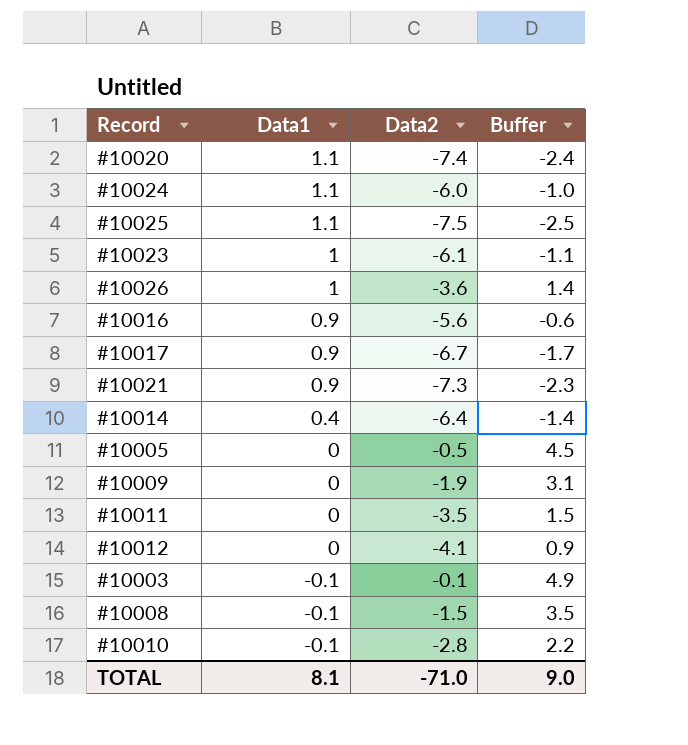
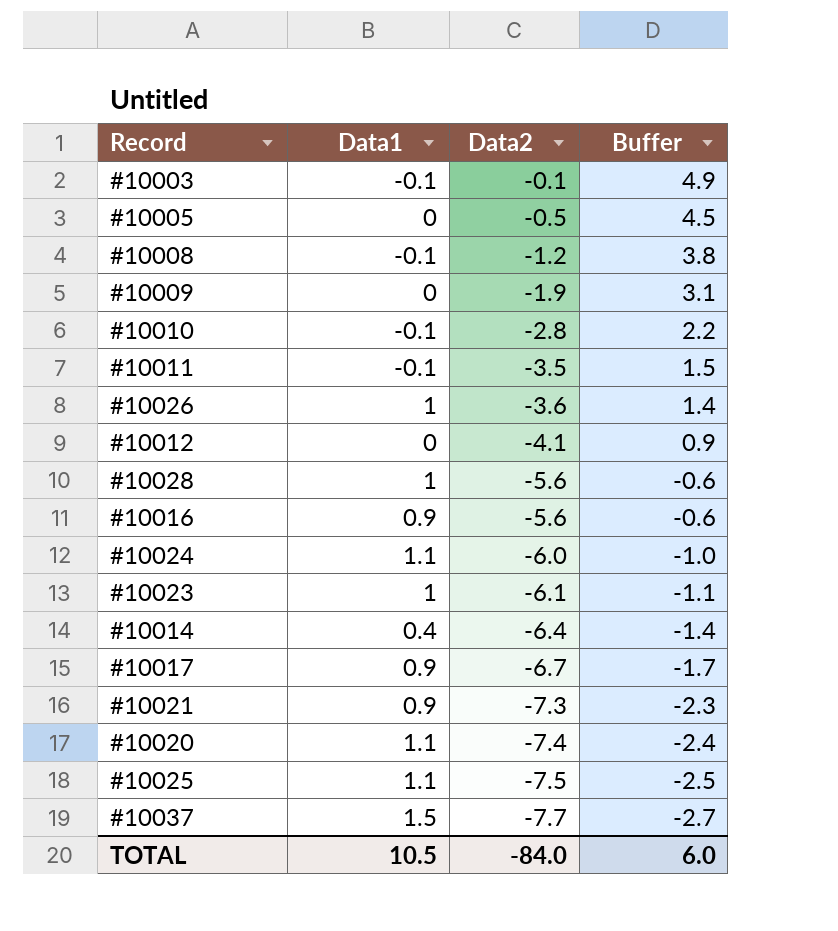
row order: Data1 descending -> Data2 descending
#10008 | Data2: -1.5 -> -1.2
#10008 | Buffer: 3.5 -> 3.8
#10011 | Data1: 0 -> -0.1
row #10028: none -> 1 | -5.6 | -0.6
row #10037: none -> 1.5 | -7.7 | -2.7
TOTAL | Data1: 8.1 -> 10.5
TOTAL | Data2: -71.0 -> -84.0
TOTAL | Buffer: 9.0 -> 6.0

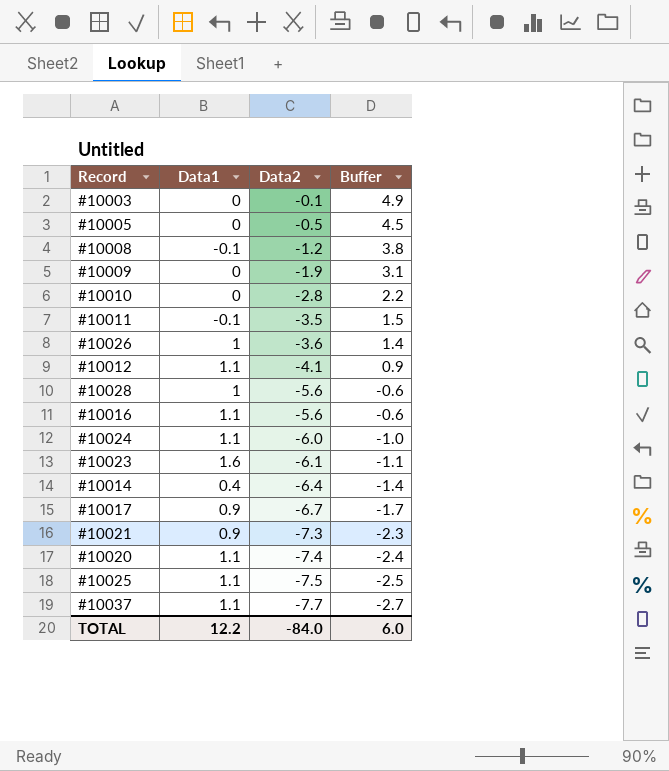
#10003 | Data1: -0.1 -> 0
#10010 | Data1: -0.1 -> 0
#10012 | Data1: 0 -> 1.1
#10016 | Data1: 0.9 -> 1.1
#10023 | Data1: 1 -> 1.6
#10037 | Data1: 1.5 -> 1.1
TOTAL | Data1: 10.5 -> 12.2

